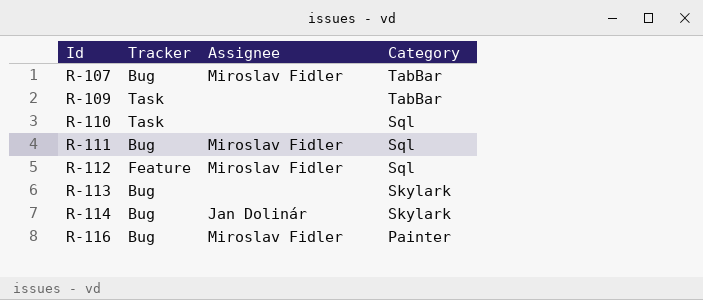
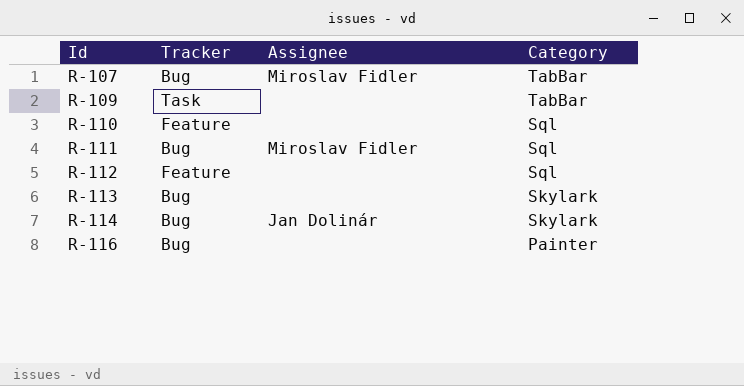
R-110 | Tracker: Task -> Feature
R-112 | Assignee: Miroslav Fidler -> none
R-116 | Assignee: Miroslav Fidler -> none

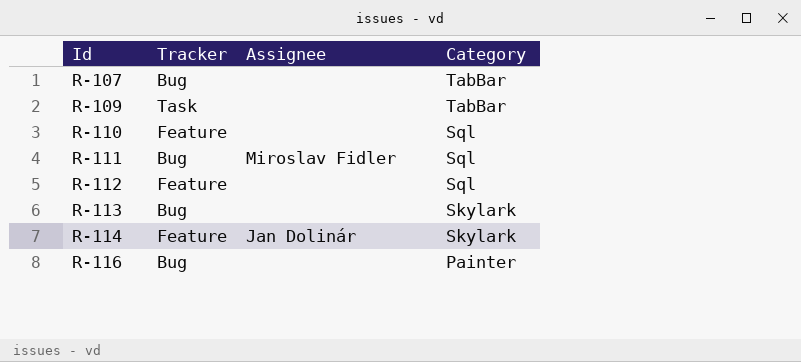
R-107 | Assignee: Miroslav Fidler -> none
R-114 | Tracker: Bug -> Feature

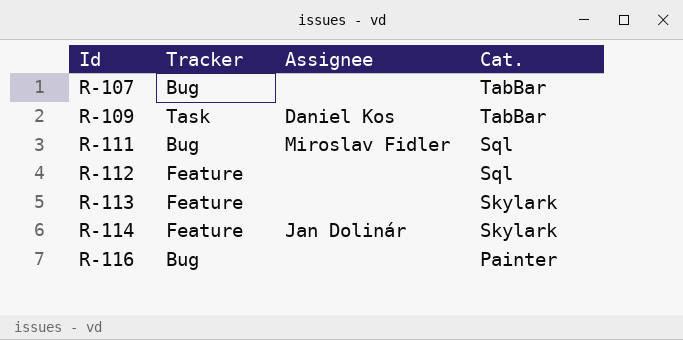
column name: Category -> Cat.
row R-110: Feature | none | Sql -> none
R-109 | Assignee: none -> Daniel Kos
R-113 | Tracker: Bug -> Feature

